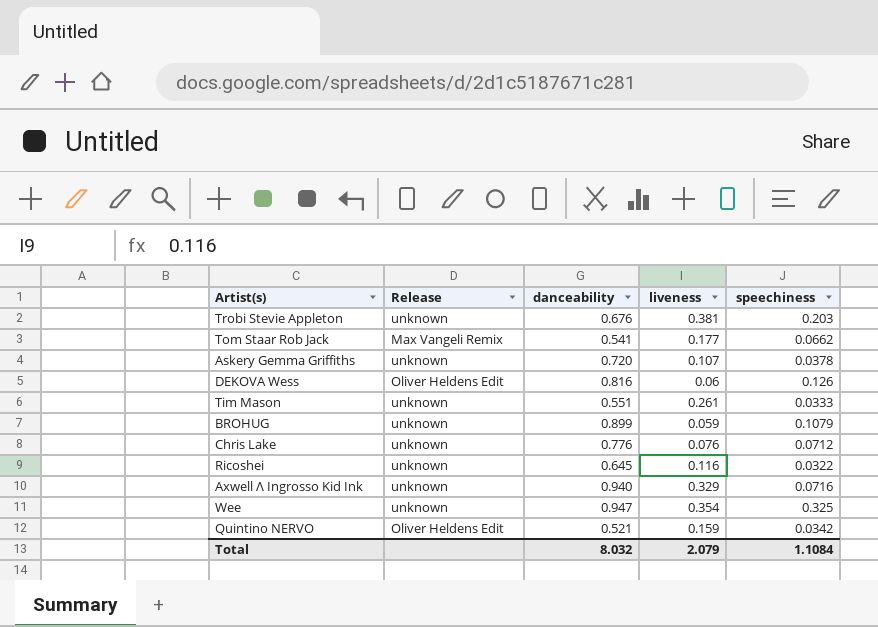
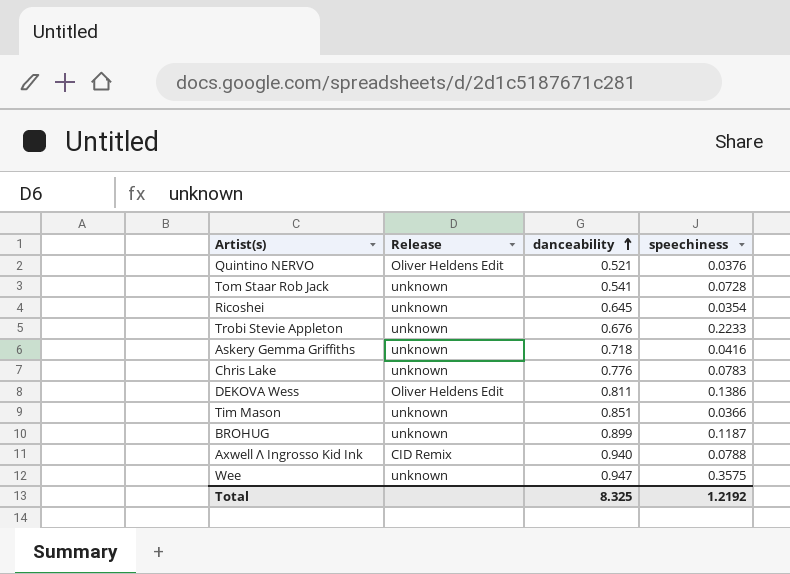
row order: none -> danceability ascending
column liveness | position: 4 -> none
Quintino NERVO | speechiness: 0.0342 -> 0.0376
Tom Staar Rob Jack | Release: Max Vangeli Remix -> unknown
Tom Staar Rob Jack | speechiness: 0.0662 -> 0.0728
Ricoshei | speechiness: 0.0322 -> 0.0354
Trobi Stevie Appleton | speechiness: 0.203 -> 0.2233
Askery Gemma Griffiths | danceability: 0.720 -> 0.718
Askery Gemma Griffiths | speechiness: 0.0378 -> 0.0416
Chris Lake | speechiness: 0.0712 -> 0.0783
DEKOVA Wess | danceability: 0.816 -> 0.811
DEKOVA Wess | speechiness: 0.126 -> 0.1386
Tim Mason | danceability: 0.551 -> 0.851
Tim Mason | speechiness: 0.0333 -> 0.0366
BROHUG | speechiness: 0.1079 -> 0.1187
Axwell Λ Ingrosso Kid Ink | Release: unknown -> CID Remix
Axwell Λ Ingrosso Kid Ink | speechiness: 0.0716 -> 0.0788
Wee | speechiness: 0.325 -> 0.3575
Total | danceability: 8.032 -> 8.325
Total | speechiness: 1.1084 -> 1.2192

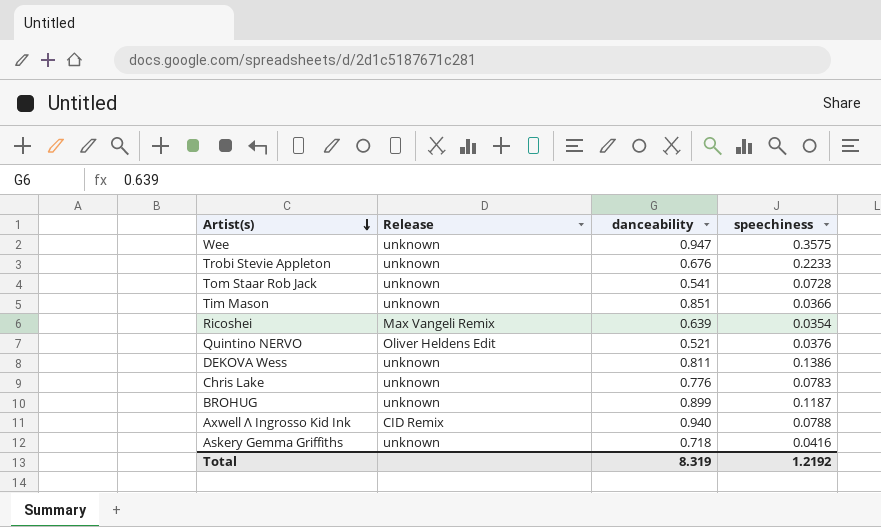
row order: danceability ascending -> Artist(s) descending
Ricoshei | Release: unknown -> Max Vangeli Remix
Ricoshei | danceability: 0.645 -> 0.639
DEKOVA Wess | Release: Oliver Heldens Edit -> unknown
Total | danceability: 8.325 -> 8.319

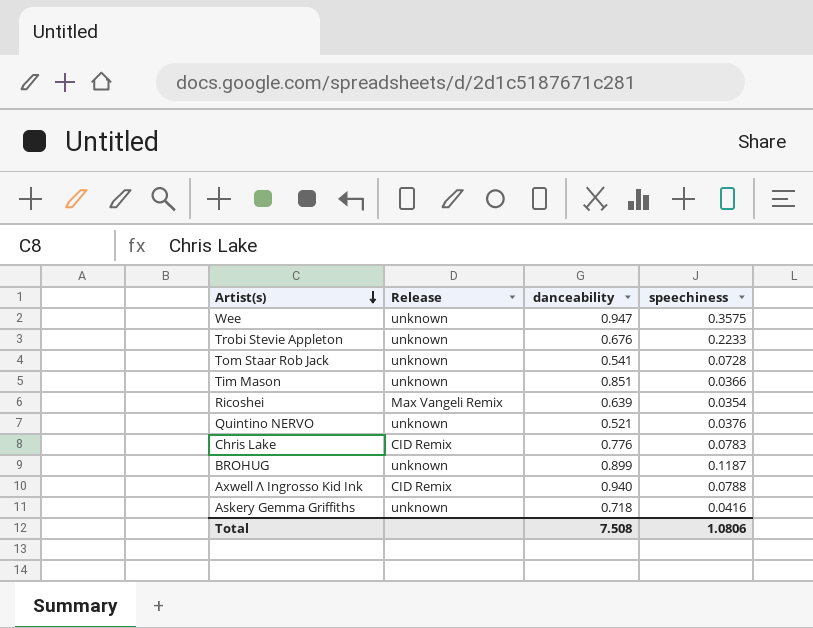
row DEKOVA Wess: unknown | 0.811 | 0.1386 -> none
Quintino NERVO | Release: Oliver Heldens Edit -> unknown
Chris Lake | Release: unknown -> CID Remix
Total | danceability: 8.319 -> 7.508
Total | speechiness: 1.2192 -> 1.0806

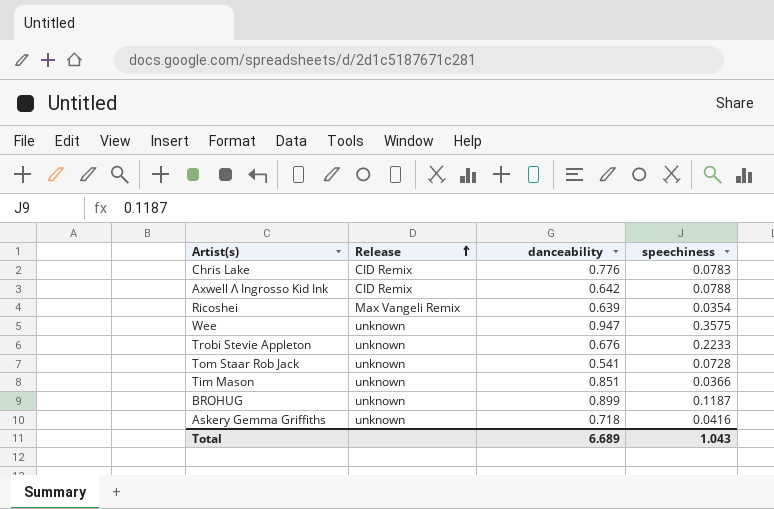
row order: Artist(s) descending -> Release ascending
row Quintino NERVO: unknown | 0.521 | 0.0376 -> none
Axwell Λ Ingrosso Kid Ink | danceability: 0.940 -> 0.642
Total | danceability: 7.508 -> 6.689
Total | speechiness: 1.0806 -> 1.043

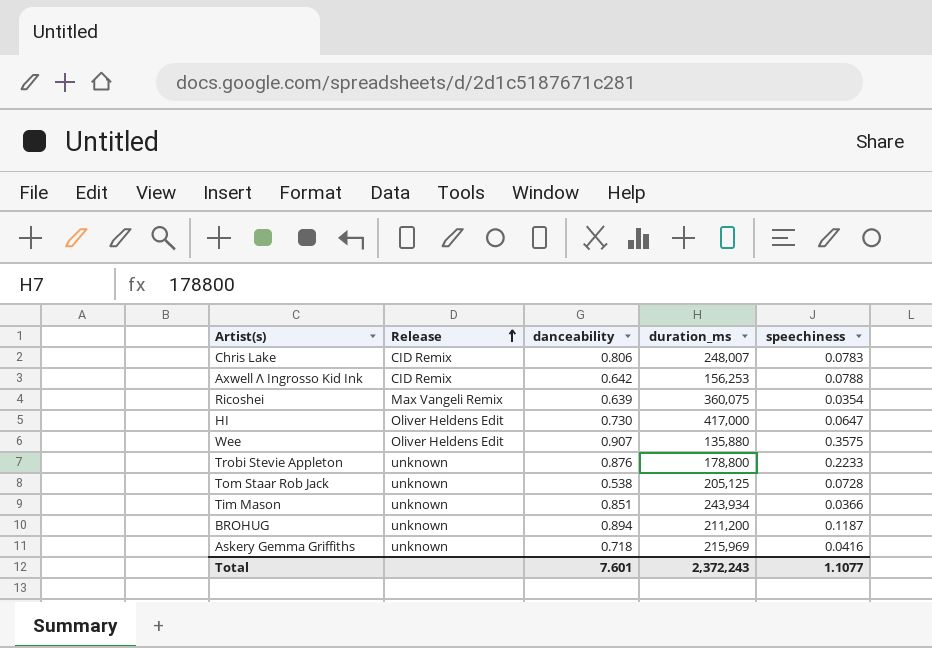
column duration_ms | position: none -> 4
Chris Lake | danceability: 0.776 -> 0.806
row HI: none -> Oliver Heldens Edit | 0.730 | 417,000 | 0.0647
Wee | Release: unknown -> Oliver Heldens Edit
Wee | danceability: 0.947 -> 0.907
Trobi Stevie Appleton | danceability: 0.676 -> 0.876
Tom Staar Rob Jack | danceability: 0.541 -> 0.538
BROHUG | danceability: 0.899 -> 0.894
Total | danceability: 6.689 -> 7.601
Total | speechiness: 1.043 -> 1.1077

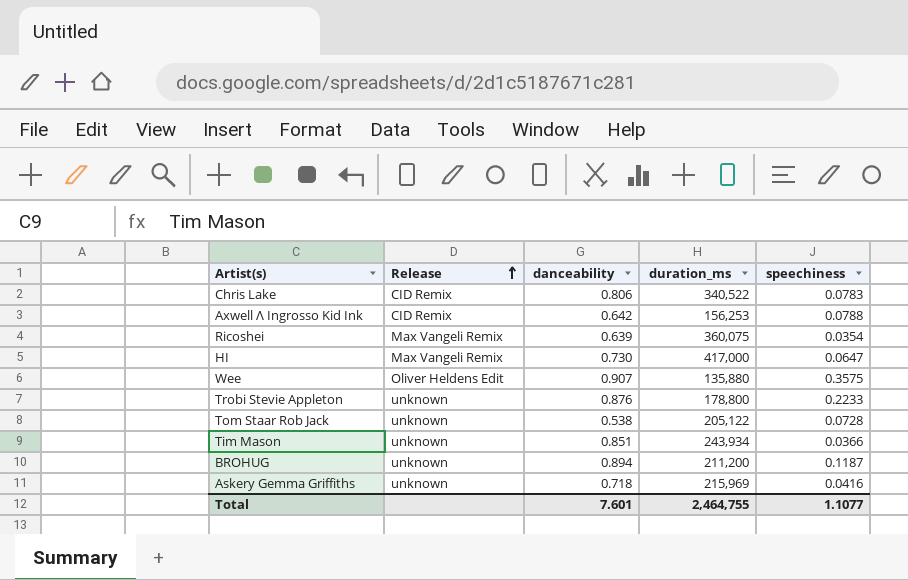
Chris Lake | duration_ms: 248,007 -> 340,522
HI | Release: Oliver Heldens Edit -> Max Vangeli Remix
Tom Staar Rob Jack | duration_ms: 205,125 -> 205,122
Total | duration_ms: 2,372,243 -> 2,464,755

